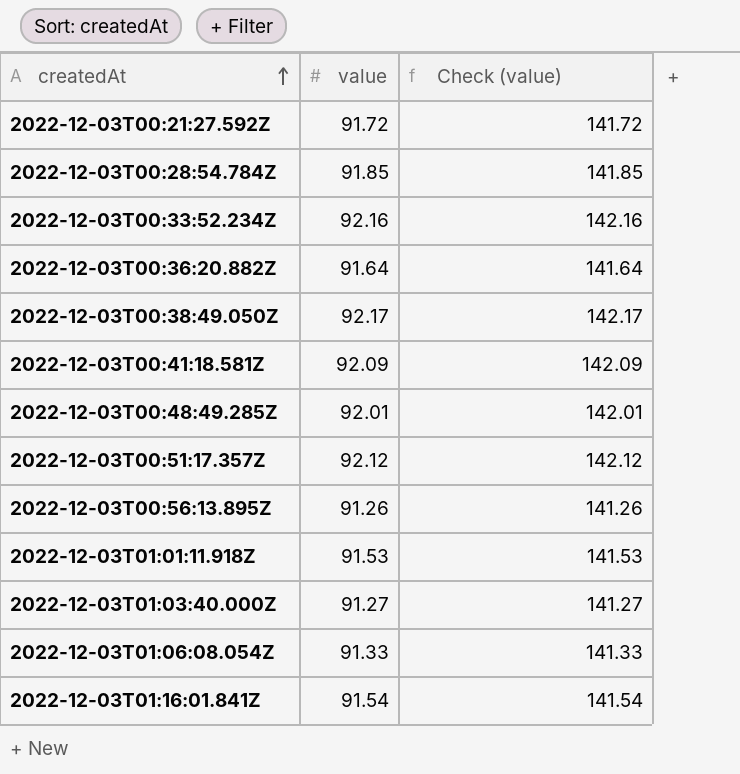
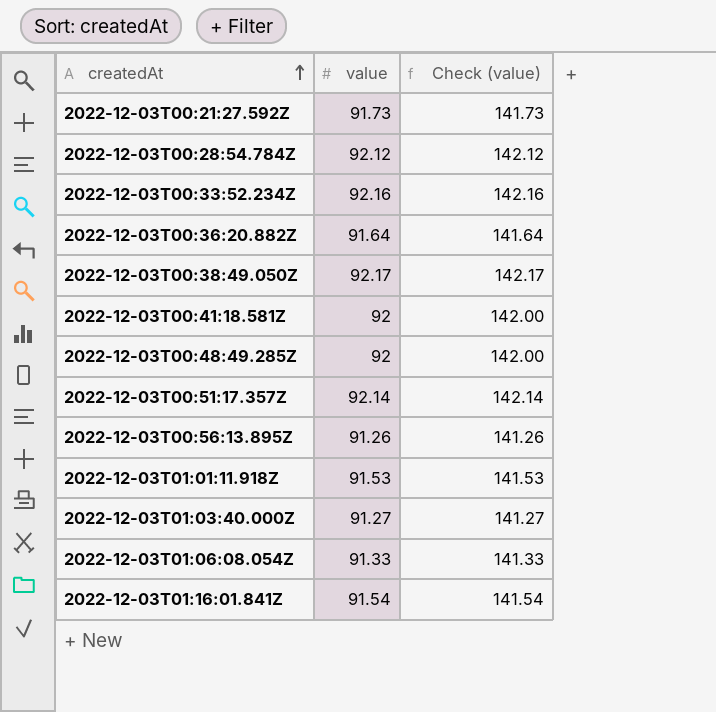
2022-12-03T00:21:27.592Z | value: 91.72 -> 91.73
2022-12-03T00:21:27.592Z | Check (value): 141.72 -> 141.73
2022-12-03T00:28:54.784Z | value: 91.85 -> 92.12
2022-12-03T00:28:54.784Z | Check (value): 141.85 -> 142.12
2022-12-03T00:41:18.581Z | value: 92.09 -> 92
2022-12-03T00:41:18.581Z | Check (value): 142.09 -> 142.00
2022-12-03T00:48:49.285Z | value: 92.01 -> 92
2022-12-03T00:48:49.285Z | Check (value): 142.01 -> 142.00
2022-12-03T00:51:17.357Z | value: 92.12 -> 92.14
2022-12-03T00:51:17.357Z | Check (value): 142.12 -> 142.14

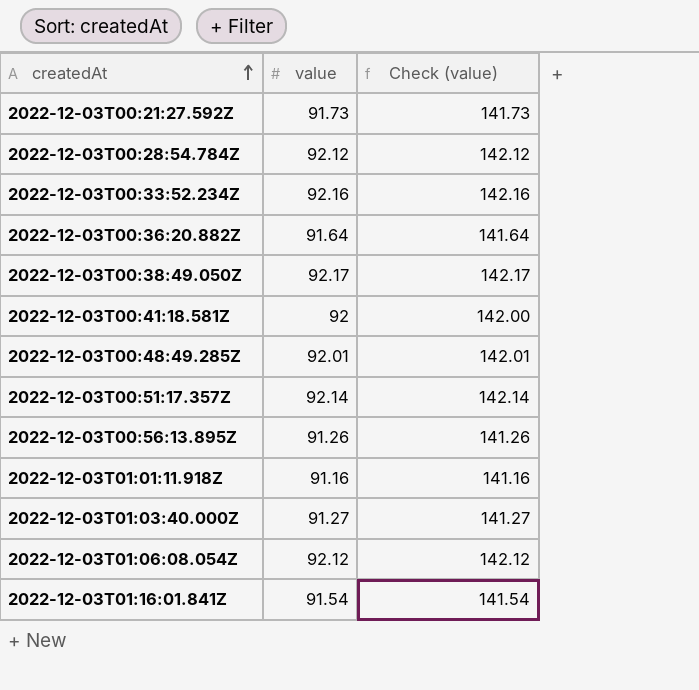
2022-12-03T00:48:49.285Z | value: 92 -> 92.01
2022-12-03T00:48:49.285Z | Check (value): 142.00 -> 142.01
2022-12-03T01:01:11.918Z | value: 91.53 -> 91.16
2022-12-03T01:01:11.918Z | Check (value): 141.53 -> 141.16
2022-12-03T01:06:08.054Z | value: 91.33 -> 92.12
2022-12-03T01:06:08.054Z | Check (value): 141.33 -> 142.12

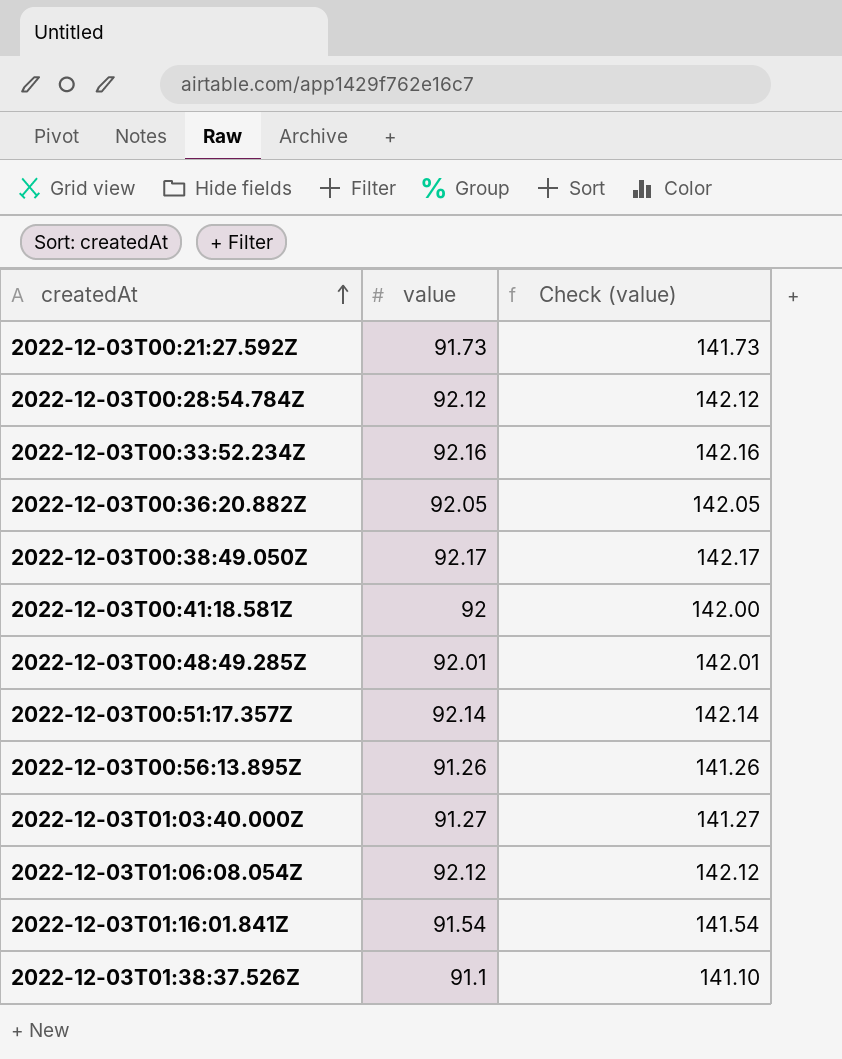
row 2022-12-03T01:01:11.918Z: 91.16 | 141.16 -> none
2022-12-03T00:36:20.882Z | value: 91.64 -> 92.05
2022-12-03T00:36:20.882Z | Check (value): 141.64 -> 142.05
row 2022-12-03T01:38:37.526Z: none -> 91.1 | 141.10

